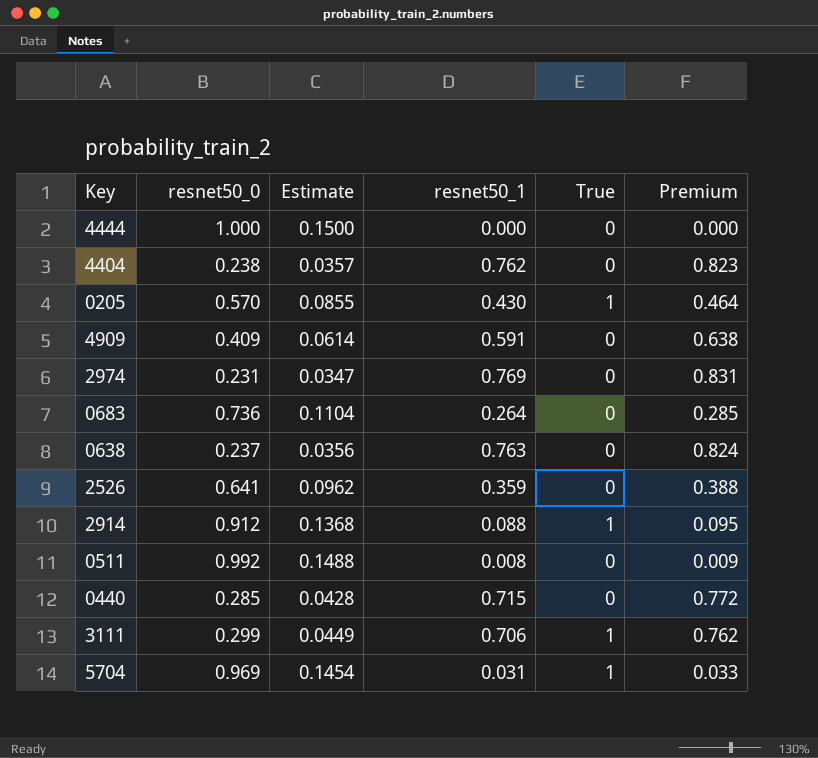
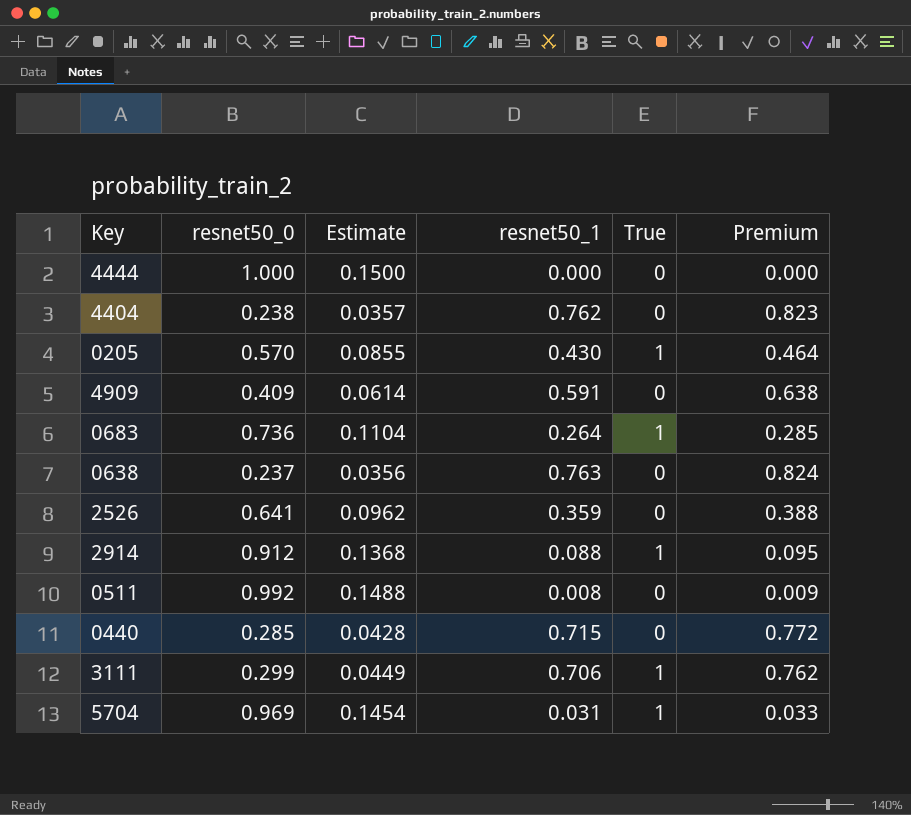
row 2974: 0.231 | 0.0347 | 0.769 | 0 | 0.831 -> none
0683 | True: 0 -> 1

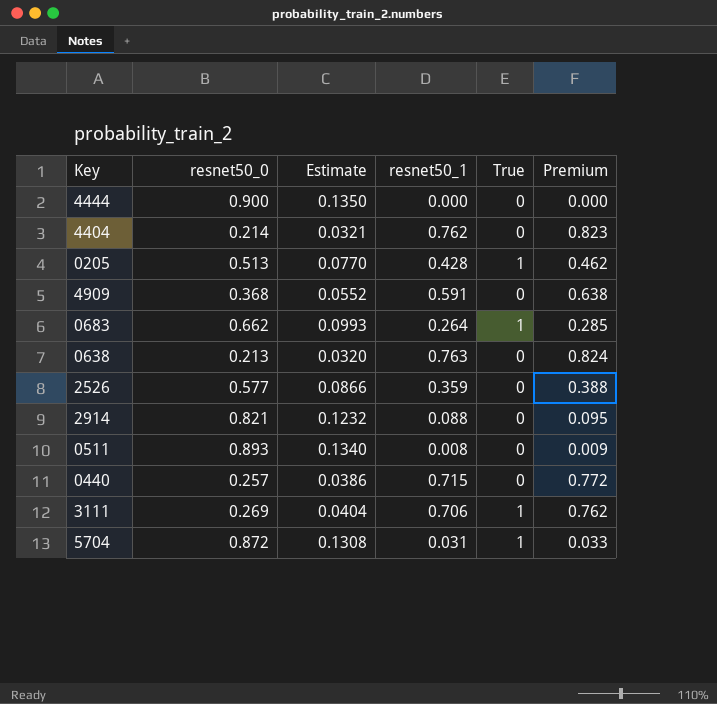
4444 | resnet50_0: 1.000 -> 0.900
4444 | Estimate: 0.1500 -> 0.1350
4404 | resnet50_0: 0.238 -> 0.214
4404 | Estimate: 0.0357 -> 0.0321
0205 | resnet50_0: 0.570 -> 0.513
0205 | Estimate: 0.0855 -> 0.0770
0205 | resnet50_1: 0.430 -> 0.428
0205 | Premium: 0.464 -> 0.462
4909 | resnet50_0: 0.409 -> 0.368
4909 | Estimate: 0.0614 -> 0.0552
0683 | resnet50_0: 0.736 -> 0.662
0683 | Estimate: 0.1104 -> 0.0993
0638 | resnet50_0: 0.237 -> 0.213
0638 | Estimate: 0.0356 -> 0.0320
2526 | resnet50_0: 0.641 -> 0.577
2526 | Estimate: 0.0962 -> 0.0866
2914 | resnet50_0: 0.912 -> 0.821
2914 | Estimate: 0.1368 -> 0.1232
2914 | True: 1 -> 0
0511 | resnet50_0: 0.992 -> 0.893
0511 | Estimate: 0.1488 -> 0.1340
0440 | resnet50_0: 0.285 -> 0.257
0440 | Estimate: 0.0428 -> 0.0386
3111 | resnet50_0: 0.299 -> 0.269
3111 | Estimate: 0.0449 -> 0.0404
5704 | resnet50_0: 0.969 -> 0.872
5704 | Estimate: 0.1454 -> 0.1308

